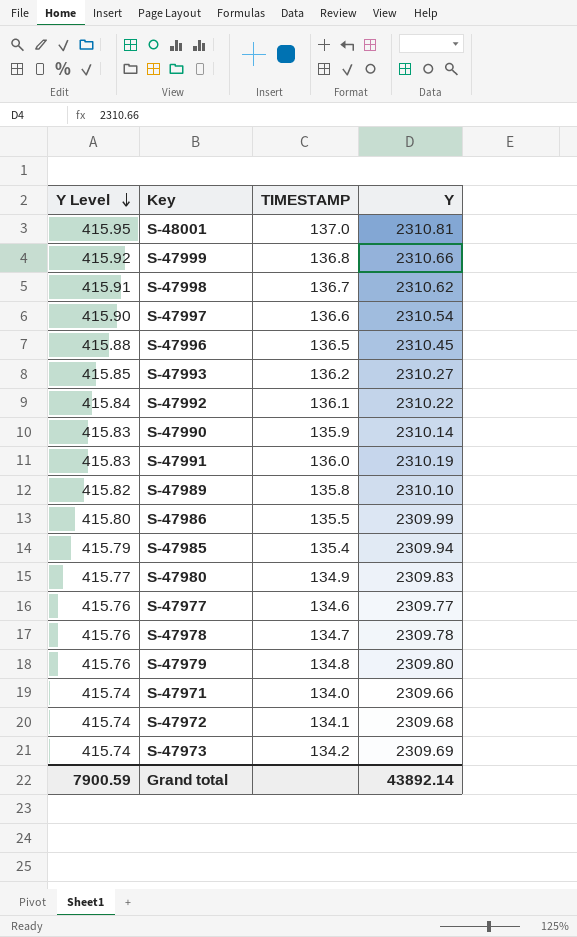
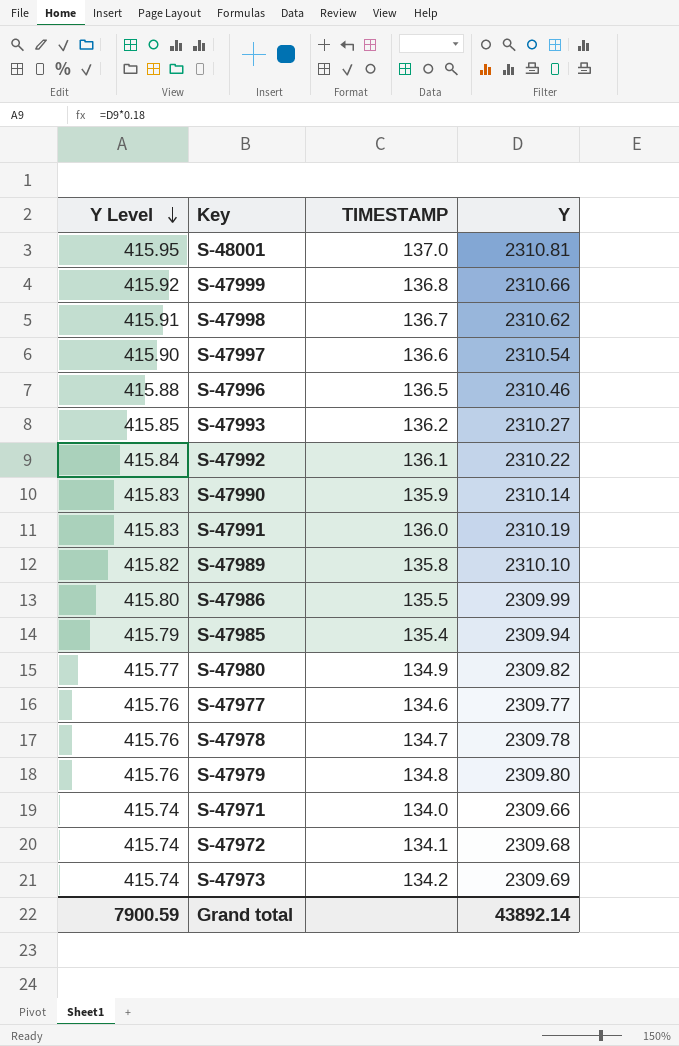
S-47996 | Y: 2310.45 -> 2310.46
S-47980 | Y: 2309.83 -> 2309.82

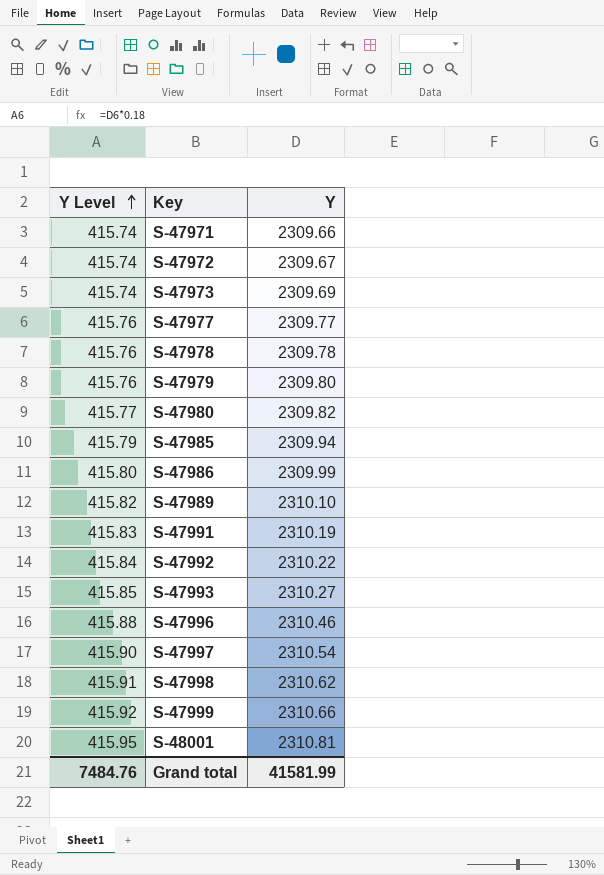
row order: Y Level descending -> Y Level ascending
column TIMESTAMP | position: 3 -> none
row S-47990: 415.83 | 135.9 | 2310.14 -> none
S-47972 | Y: 2309.68 -> 2309.67
Grand total | Y Level: 7900.59 -> 7484.76
Grand total | Y: 43892.14 -> 41581.99

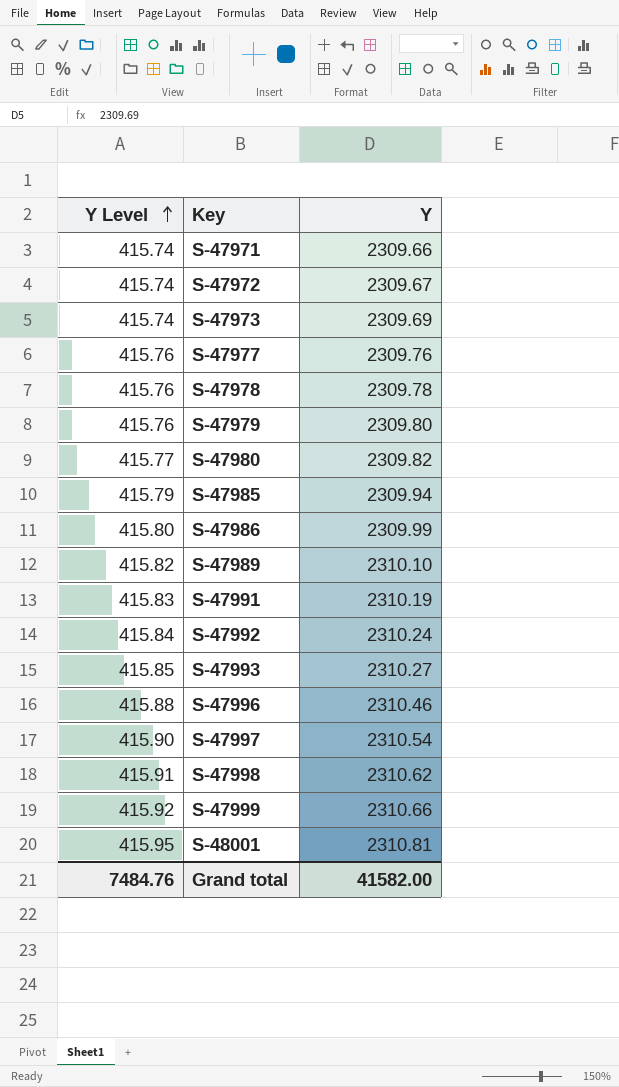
S-47977 | Y: 2309.77 -> 2309.76
S-47992 | Y: 2310.22 -> 2310.24
Grand total | Y: 41581.99 -> 41582.00

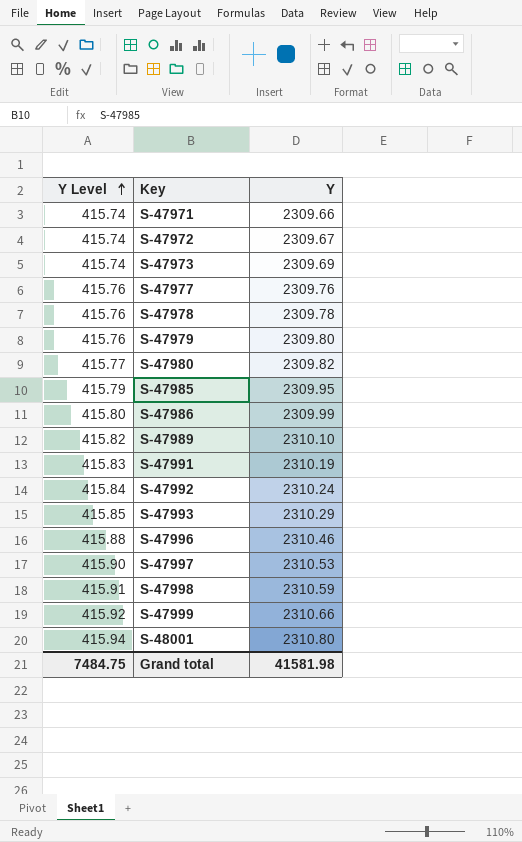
S-47985 | Y: 2309.94 -> 2309.95
S-47993 | Y: 2310.27 -> 2310.29
S-47997 | Y: 2310.54 -> 2310.53
S-47998 | Y: 2310.62 -> 2310.59
S-48001 | Y Level: 415.95 -> 415.94
S-48001 | Y: 2310.81 -> 2310.80
Grand total | Y Level: 7484.76 -> 7484.75
Grand total | Y: 41582.00 -> 41581.98

